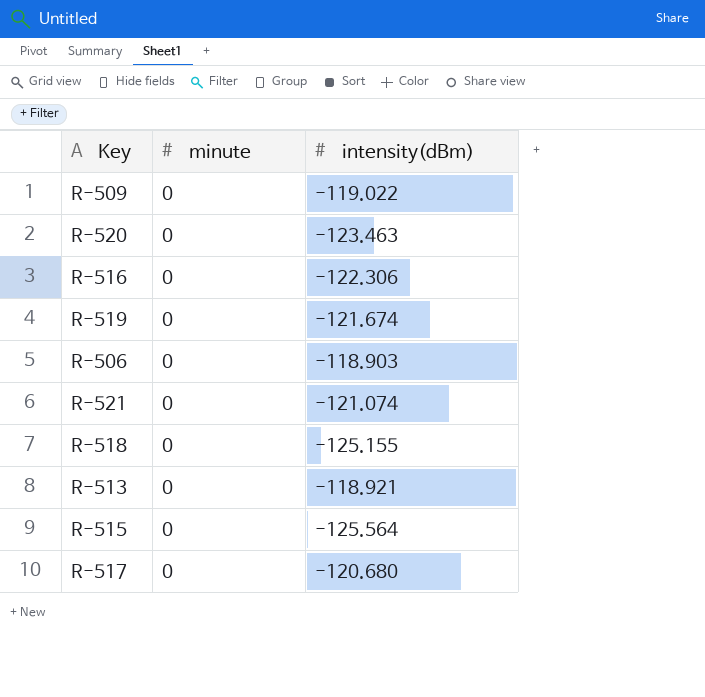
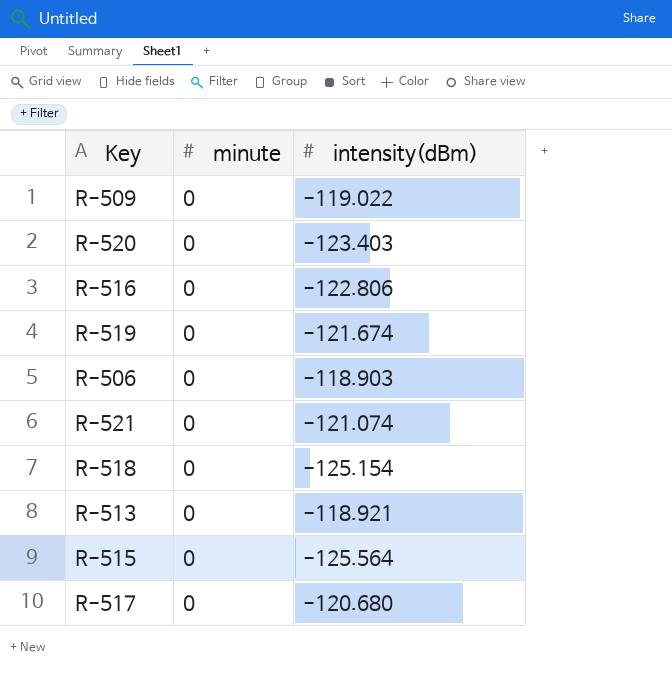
R-520 | intensity(dBm): -123.463 -> -123.403
R-516 | intensity(dBm): -122.306 -> -122.806
R-518 | intensity(dBm): -125.155 -> -125.154

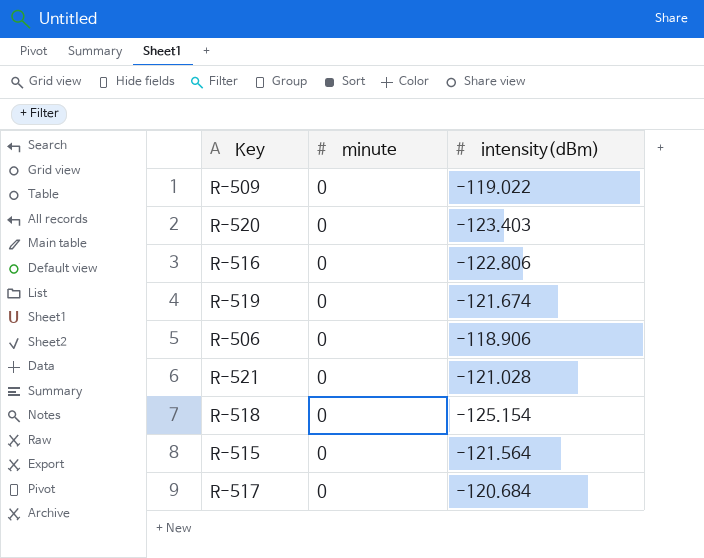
row R-513: 0 | -118.921 -> none
R-506 | intensity(dBm): -118.903 -> -118.906
R-521 | intensity(dBm): -121.074 -> -121.028
R-515 | intensity(dBm): -125.564 -> -121.564
R-517 | intensity(dBm): -120.680 -> -120.684

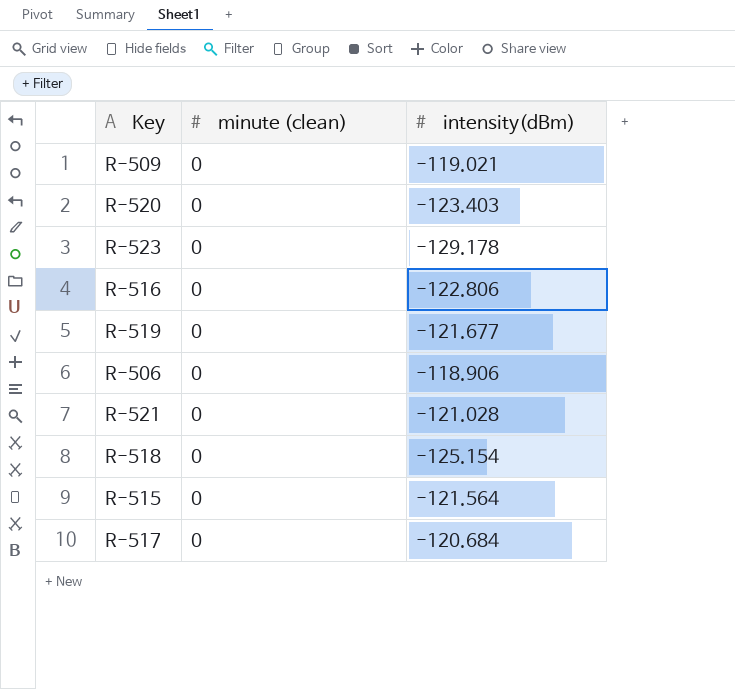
column name: minute -> minute (clean)
R-509 | intensity(dBm): -119.022 -> -119.021
row R-523: none -> 0 | -129.178
R-519 | intensity(dBm): -121.674 -> -121.677

